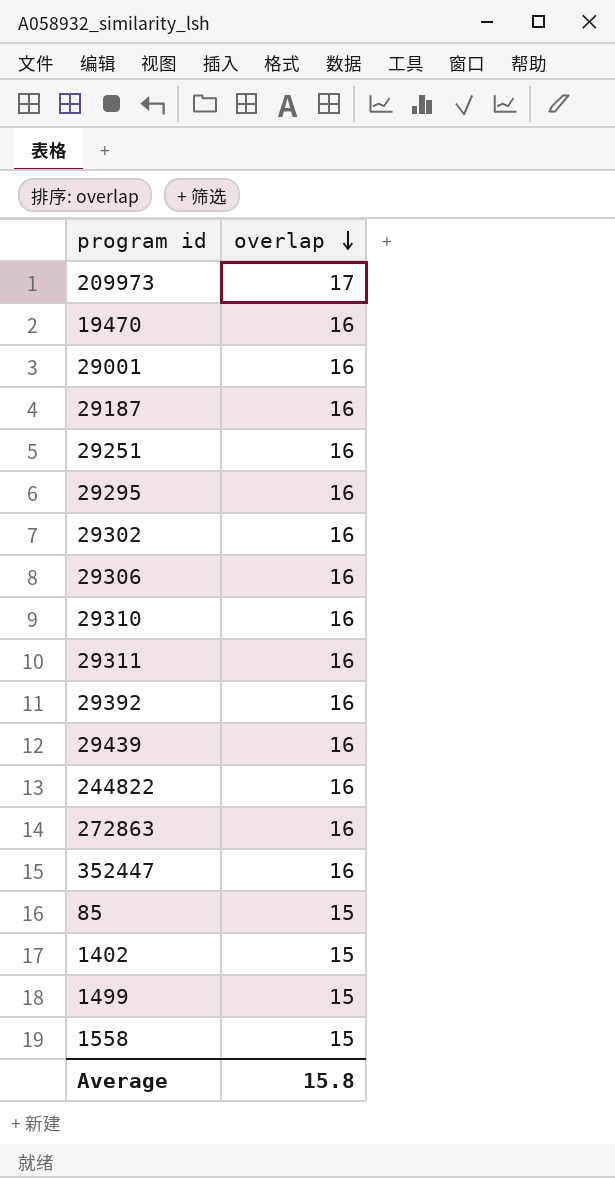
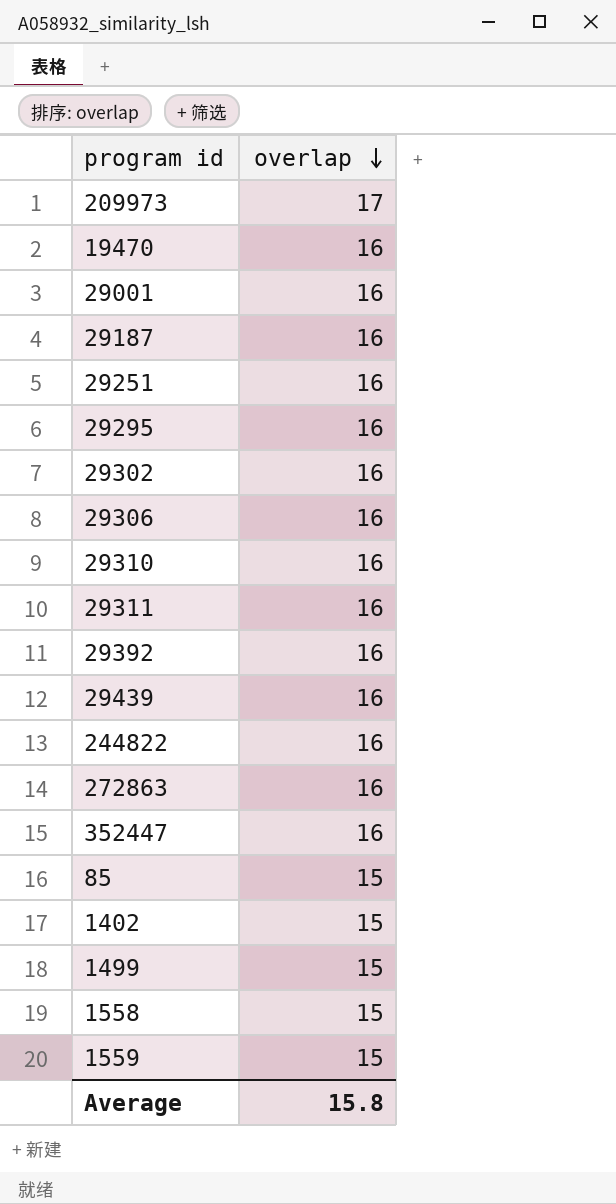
row 1559: none -> 15

